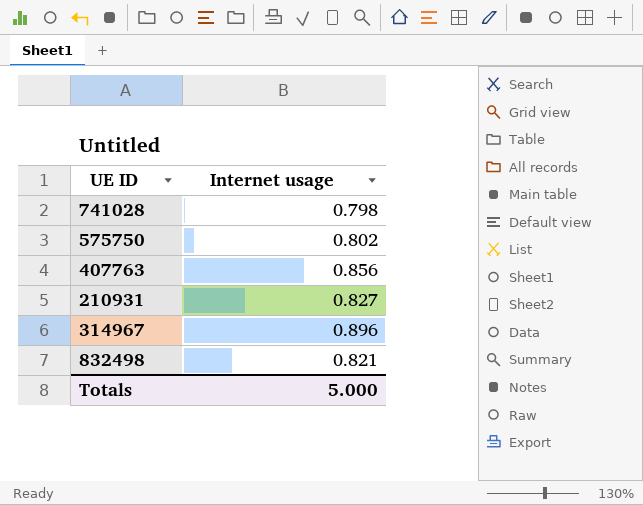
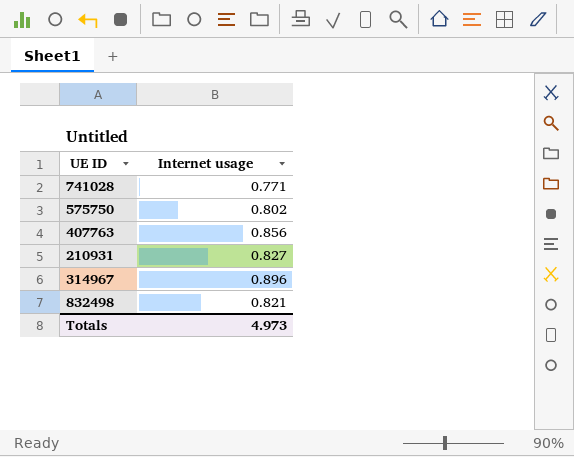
741028 | Internet usage: 0.798 -> 0.771
Totals | Internet usage: 5.000 -> 4.973

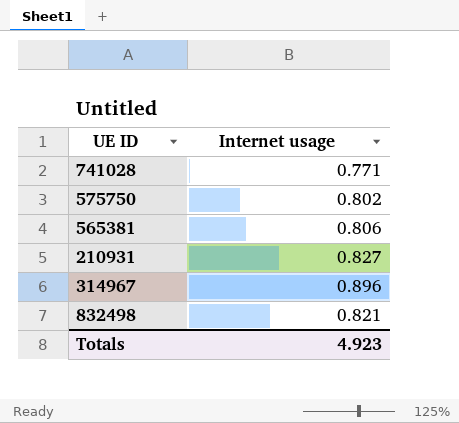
row 407763: 0.856 -> none
row 565381: none -> 0.806
Totals | Internet usage: 4.973 -> 4.923

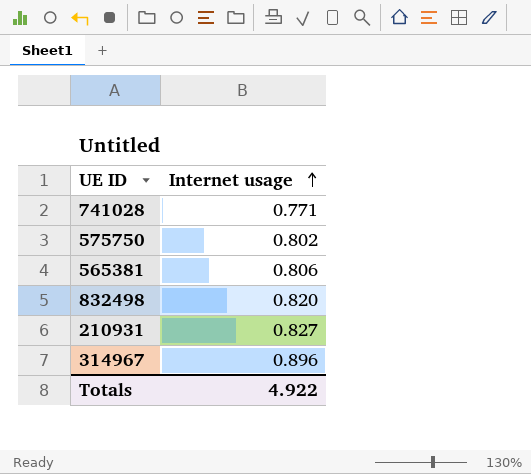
row order: none -> Internet usage ascending
832498 | Internet usage: 0.821 -> 0.820
Totals | Internet usage: 4.923 -> 4.922

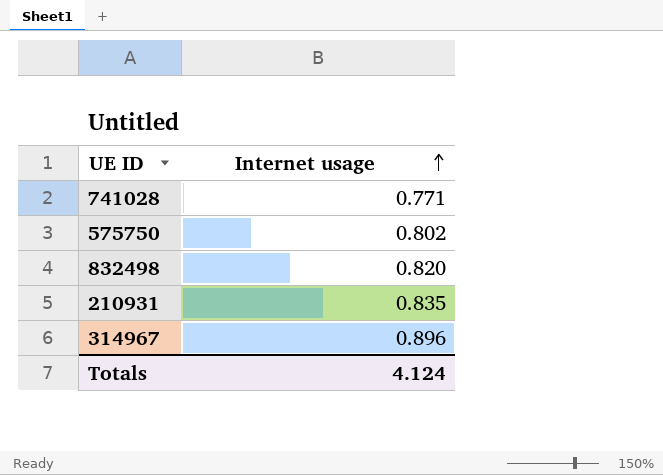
row 565381: 0.806 -> none
210931 | Internet usage: 0.827 -> 0.835
Totals | Internet usage: 4.922 -> 4.124

